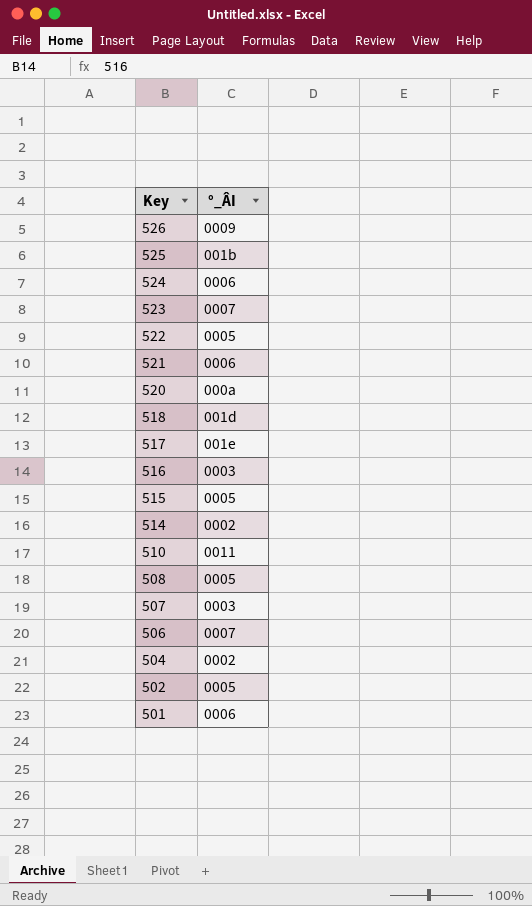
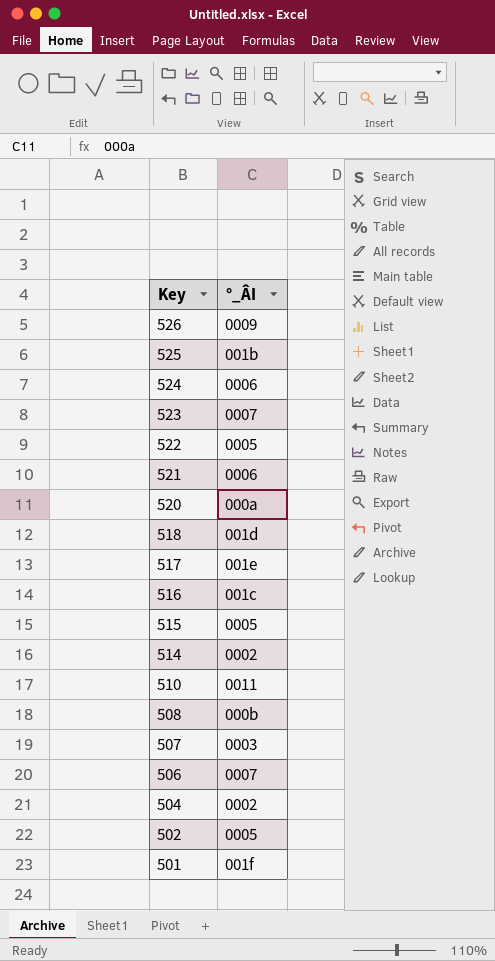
516 | °_ÂI: 0003 -> 001c
508 | °_ÂI: 0005 -> 000b
501 | °_ÂI: 0006 -> 001f

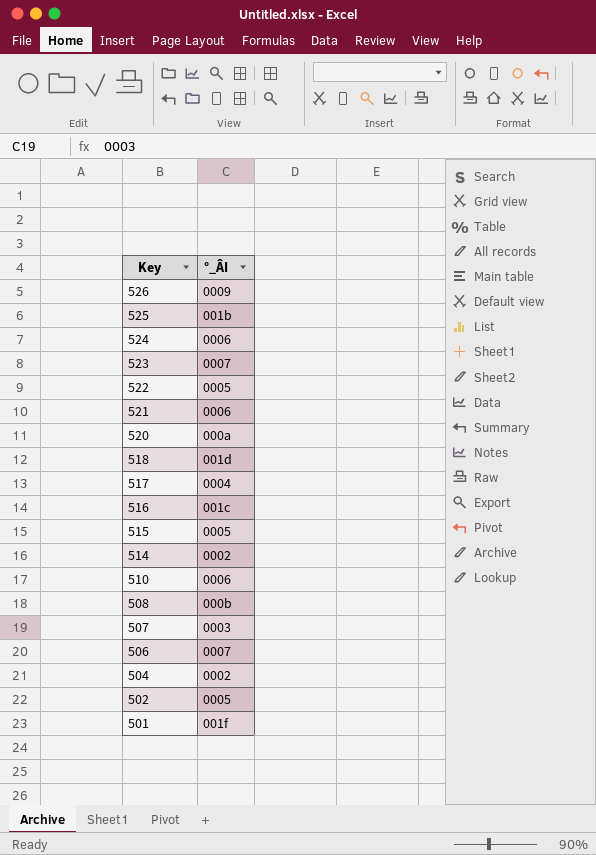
517 | °_ÂI: 001e -> 0004
510 | °_ÂI: 0011 -> 0006

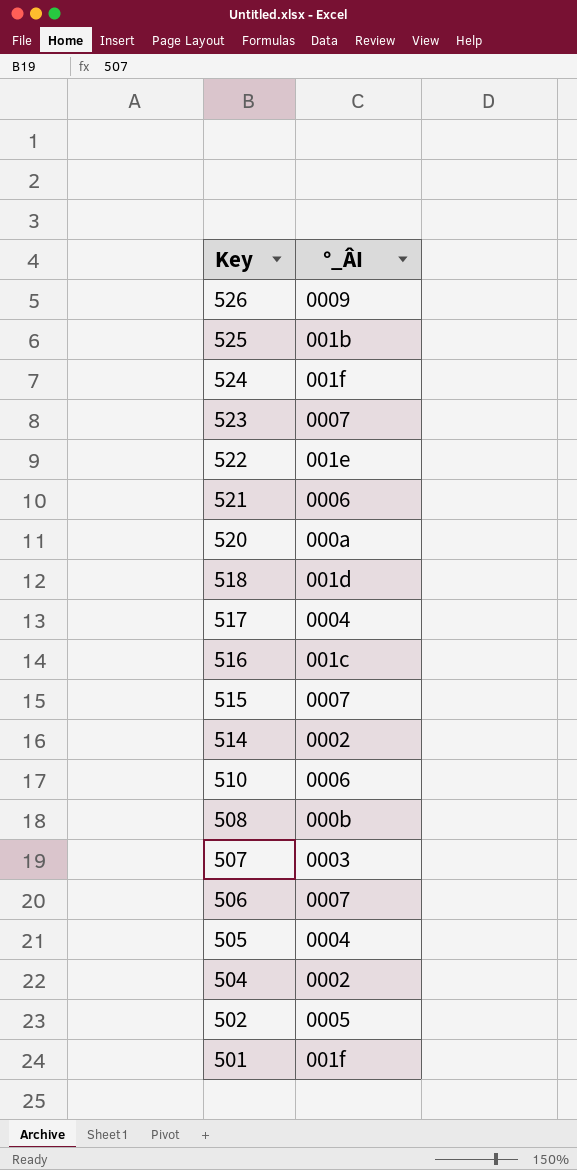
524 | °_ÂI: 0006 -> 001f
522 | °_ÂI: 0005 -> 001e
515 | °_ÂI: 0005 -> 0007
row 505: none -> 0004

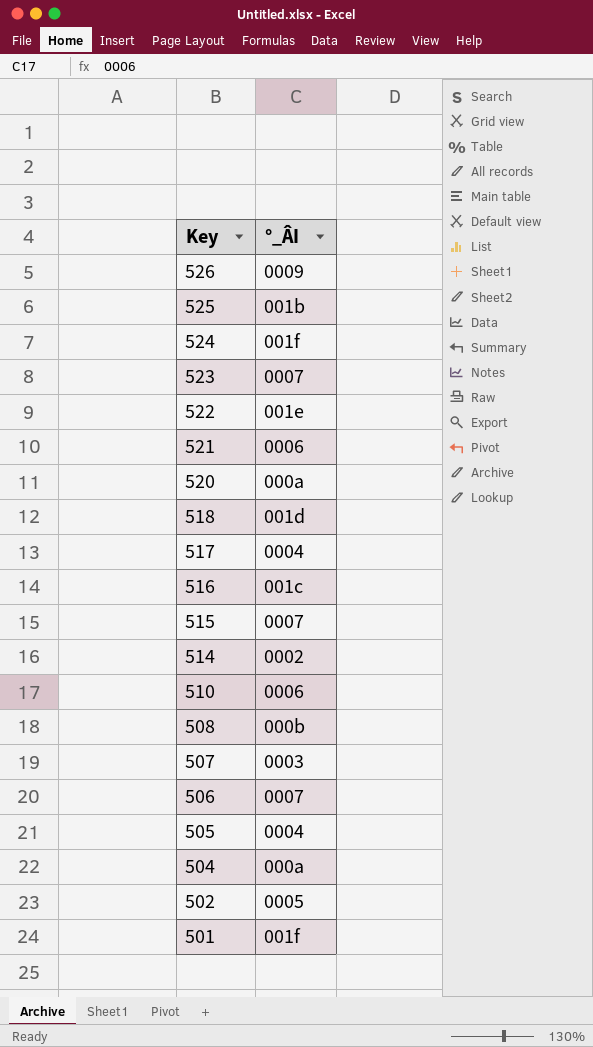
504 | °_ÂI: 0002 -> 000a

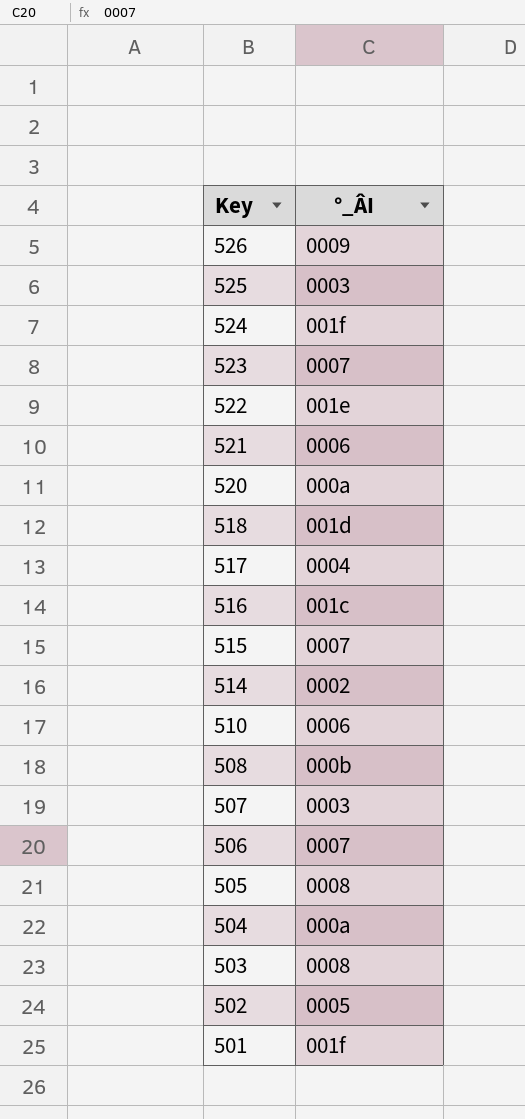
525 | °_ÂI: 001b -> 0003
505 | °_ÂI: 0004 -> 0008
row 503: none -> 0008

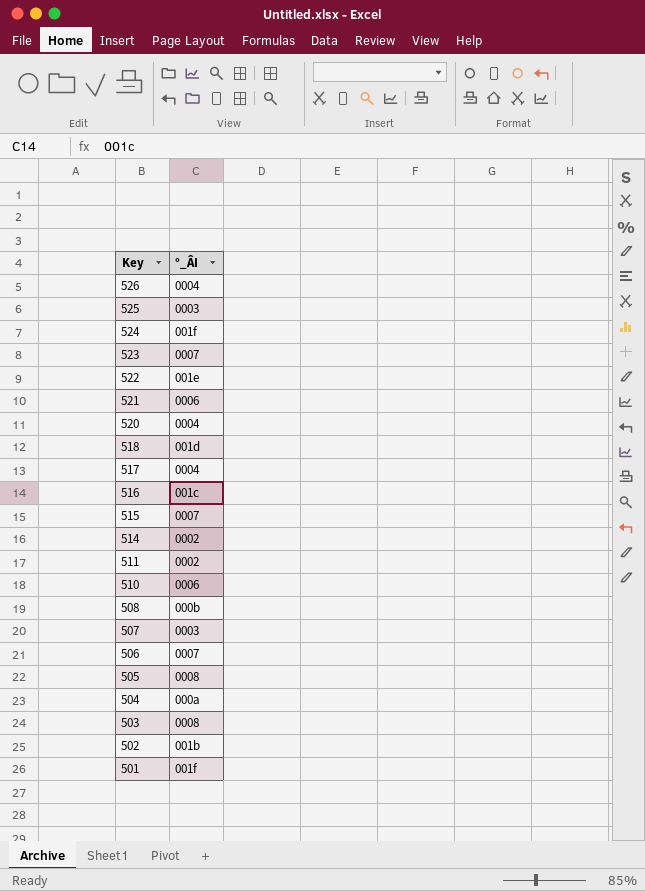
526 | °_ÂI: 0009 -> 0004
520 | °_ÂI: 000a -> 0004
row 511: none -> 0002
502 | °_ÂI: 0005 -> 001b

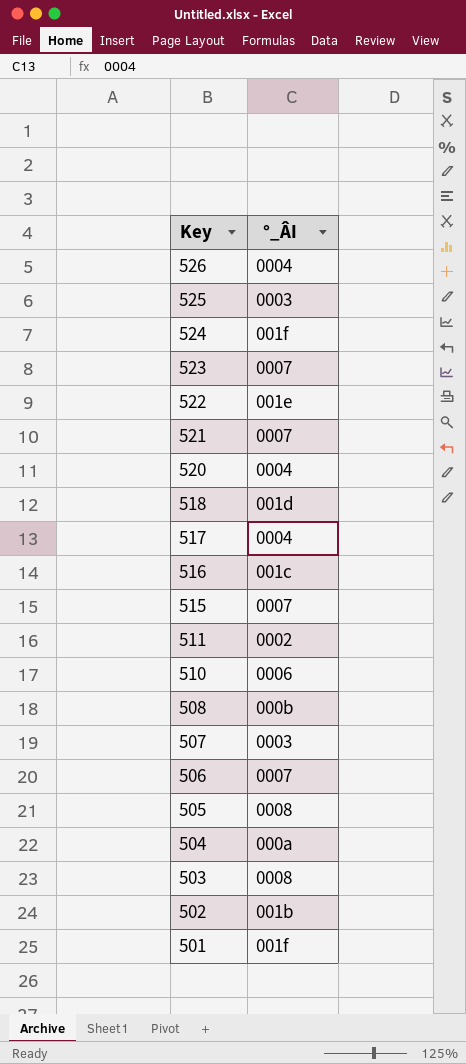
row 514: 0002 -> none
521 | °_ÂI: 0006 -> 0007

